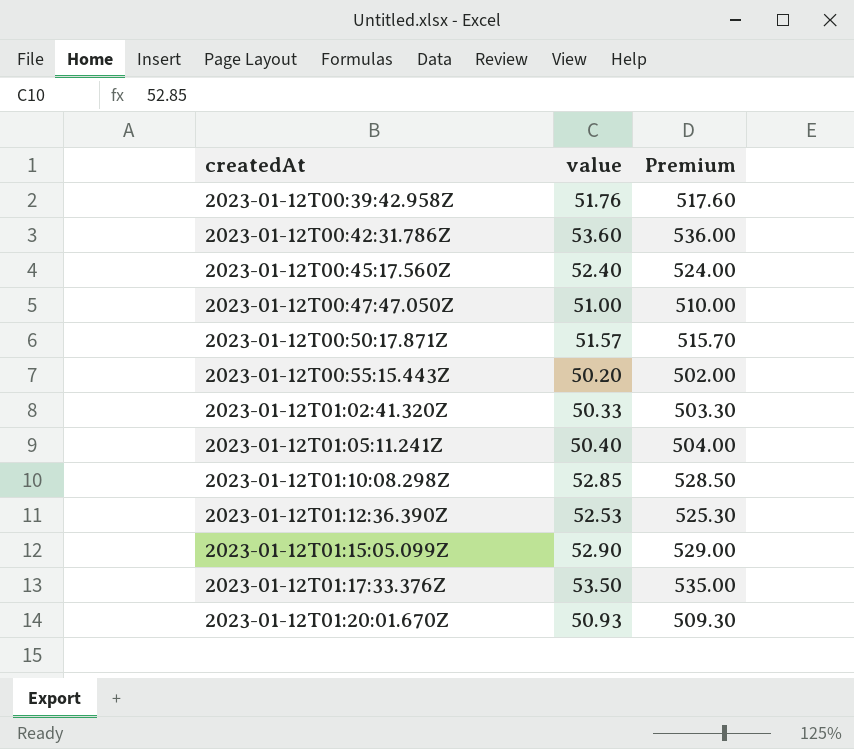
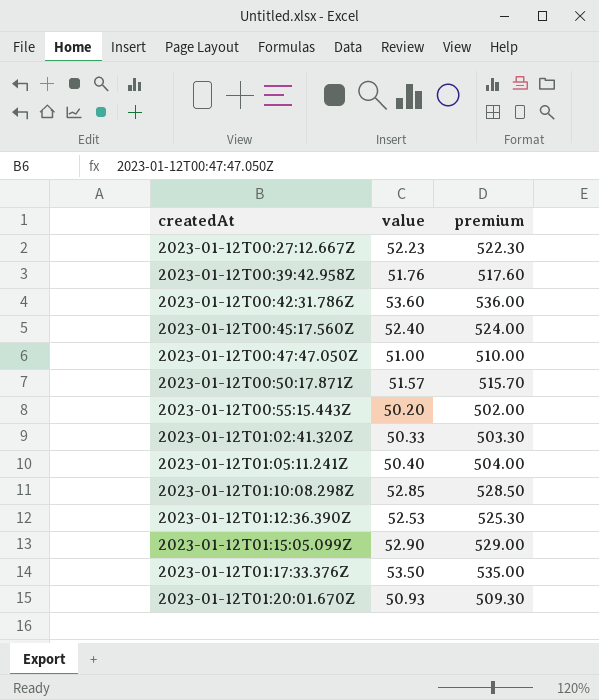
column name: Premium -> premium
row 2023-01-12T00:27:12.667Z: none -> 52.23 | 522.30

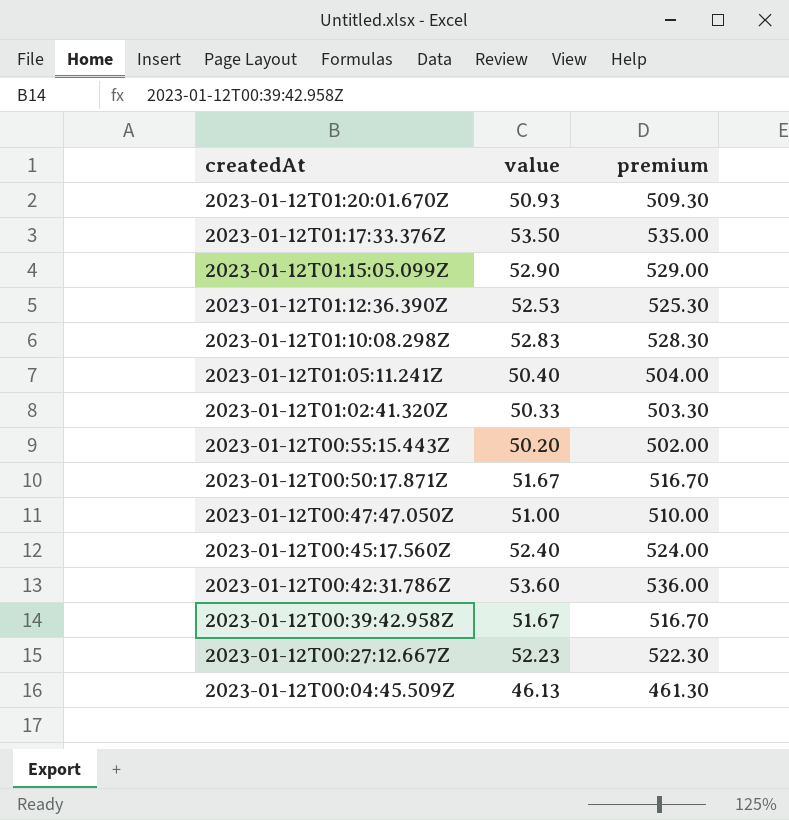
row order: createdAt ascending -> createdAt descending
2023-01-12T01:10:08.298Z | value: 52.85 -> 52.83
2023-01-12T01:10:08.298Z | premium: 528.50 -> 528.30
2023-01-12T00:50:17.871Z | value: 51.57 -> 51.67
2023-01-12T00:50:17.871Z | premium: 515.70 -> 516.70
2023-01-12T00:39:42.958Z | value: 51.76 -> 51.67
2023-01-12T00:39:42.958Z | premium: 517.60 -> 516.70
row 2023-01-12T00:04:45.509Z: none -> 46.13 | 461.30

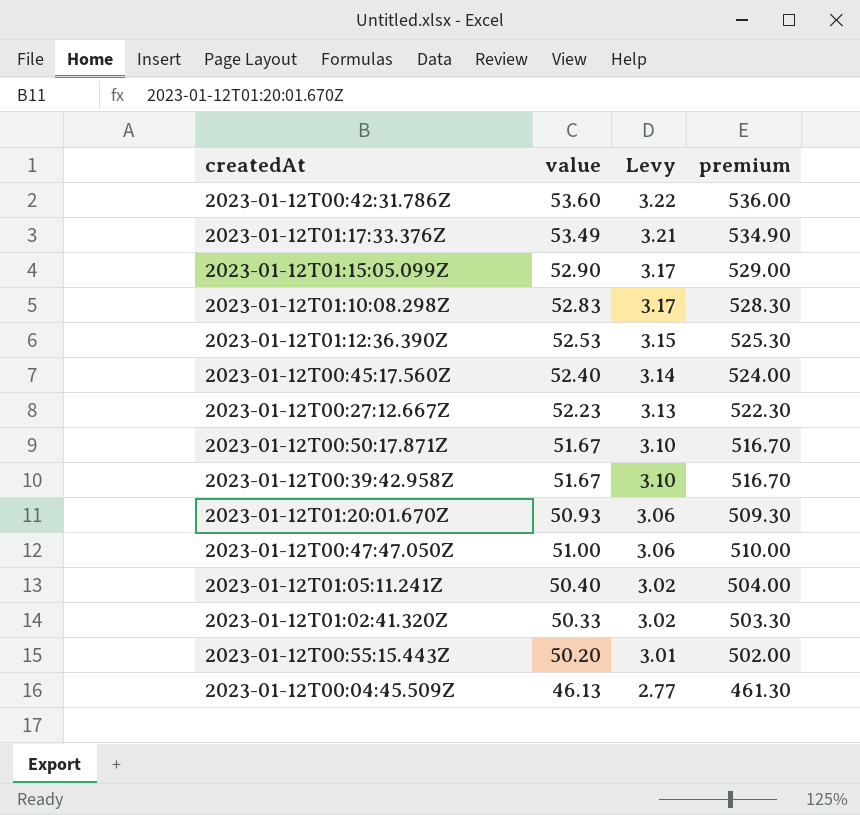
row order: createdAt descending -> Levy descending
column Levy | formula: none -> [value] * 0.06
2023-01-12T01:17:33.376Z | value: 53.50 -> 53.49
2023-01-12T01:17:33.376Z | premium: 535.00 -> 534.90

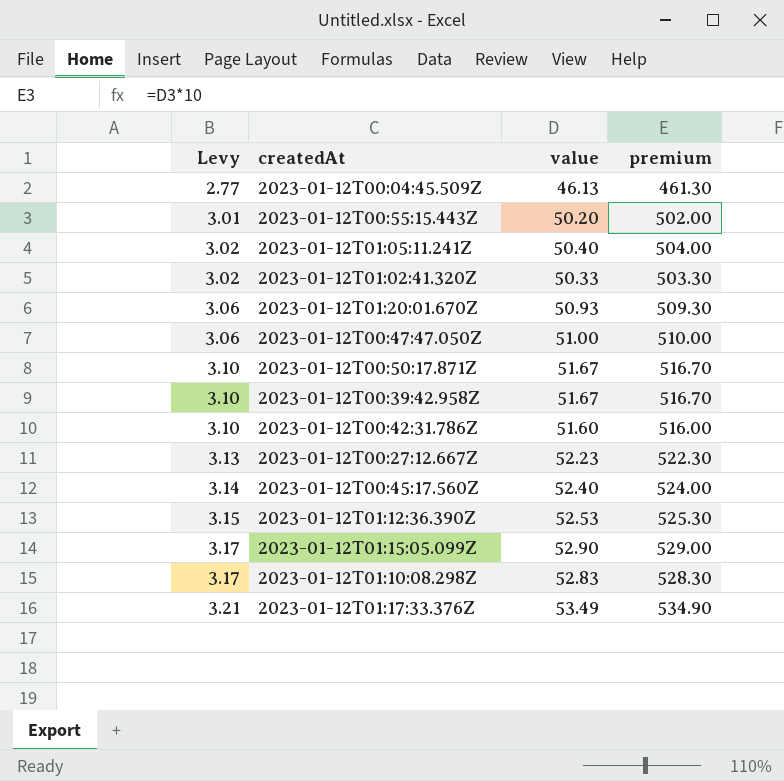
row order: Levy descending -> Levy ascending
column Levy | position: 3 -> 1
2023-01-12T00:42:31.786Z | Levy: 3.22 -> 3.10
2023-01-12T00:42:31.786Z | value: 53.60 -> 51.60
2023-01-12T00:42:31.786Z | premium: 536.00 -> 516.00

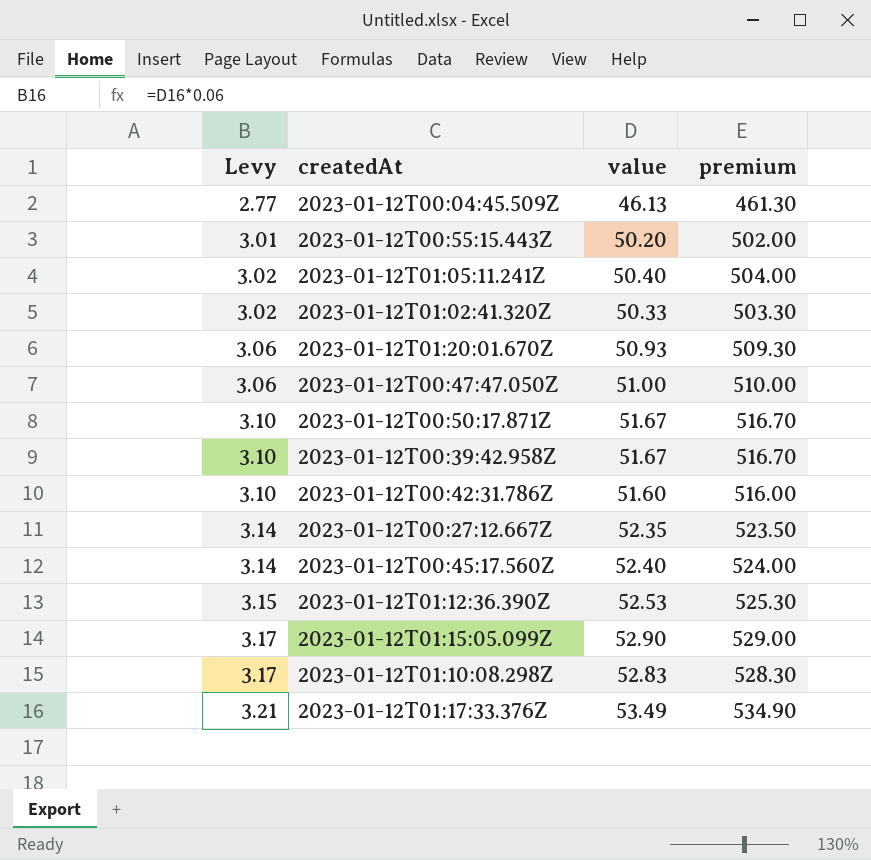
2023-01-12T00:27:12.667Z | Levy: 3.13 -> 3.14
2023-01-12T00:27:12.667Z | value: 52.23 -> 52.35
2023-01-12T00:27:12.667Z | premium: 522.30 -> 523.50

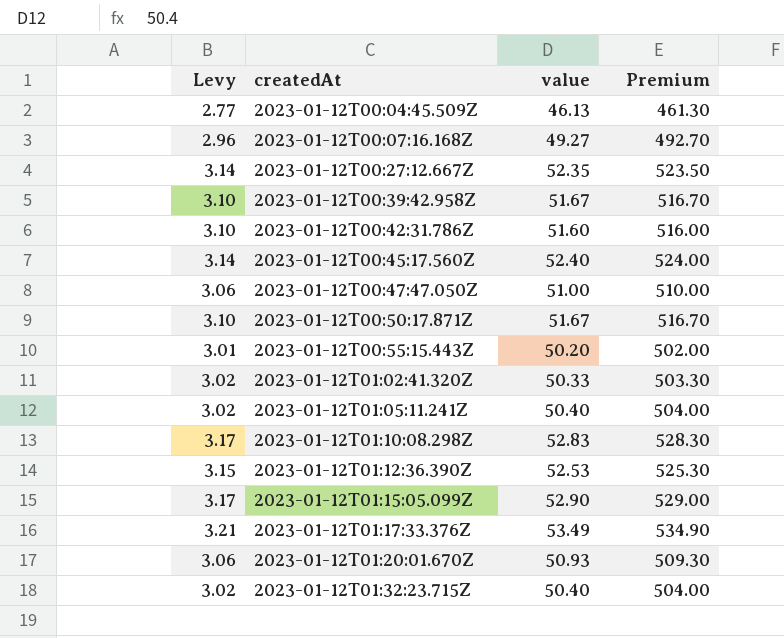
row order: Levy ascending -> createdAt ascending
column name: premium -> Premium
row 2023-01-12T00:07:16.168Z: none -> 2.96 | 49.27 | 492.70
row 2023-01-12T01:32:23.715Z: none -> 3.02 | 50.40 | 504.00

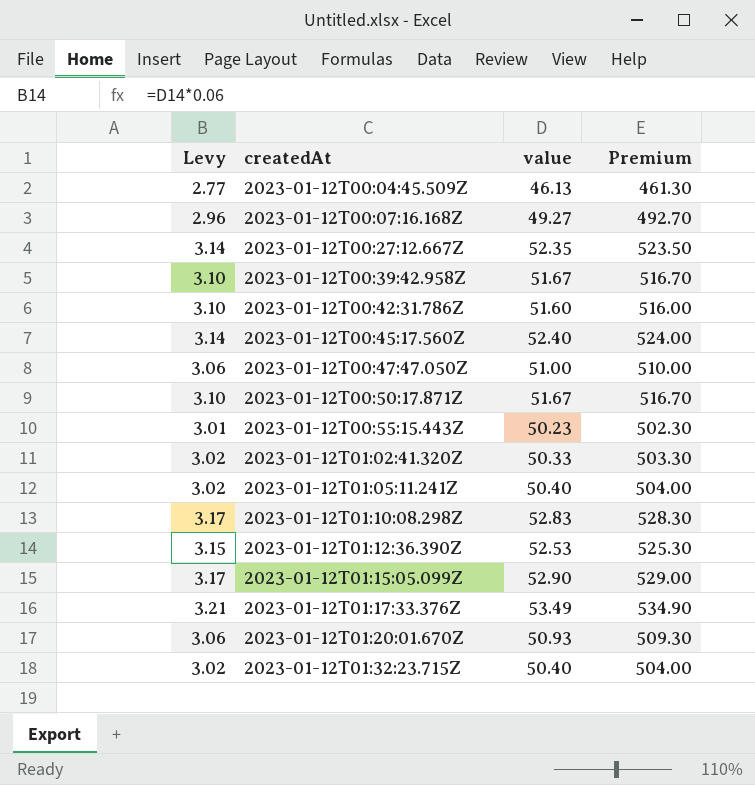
2023-01-12T00:55:15.443Z | value: 50.20 -> 50.23
2023-01-12T00:55:15.443Z | Premium: 502.00 -> 502.30

